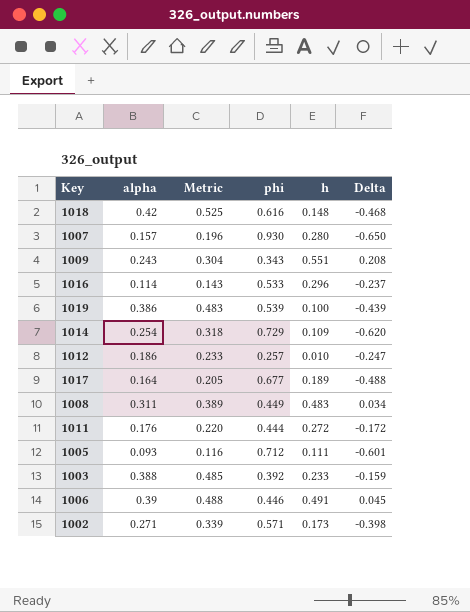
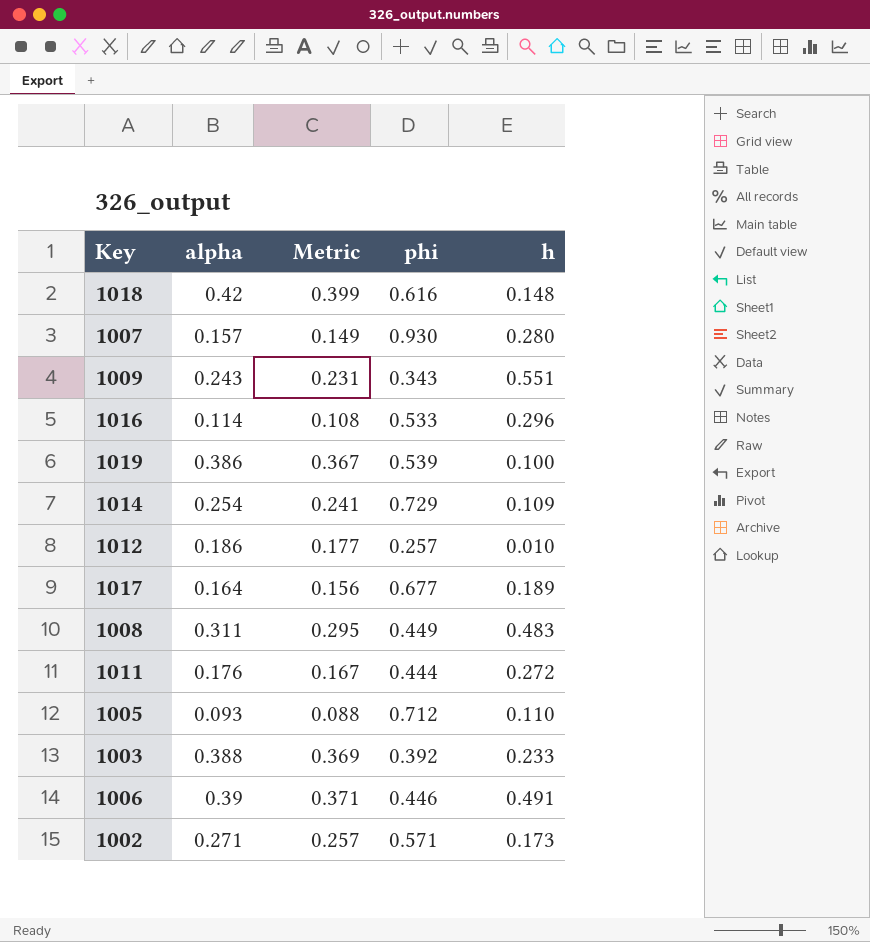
column Delta | formula: [h] - [phi] -> none
column Metric | formula: [alpha] * 1.25 -> [alpha] * 0.95
1005 | h: 0.111 -> 0.110

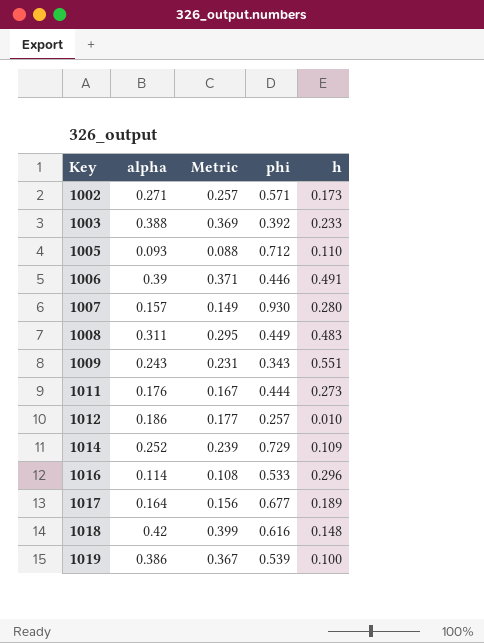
row order: none -> Key ascending
1011 | h: 0.272 -> 0.273
1014 | alpha: 0.254 -> 0.252
1014 | Metric: 0.241 -> 0.239

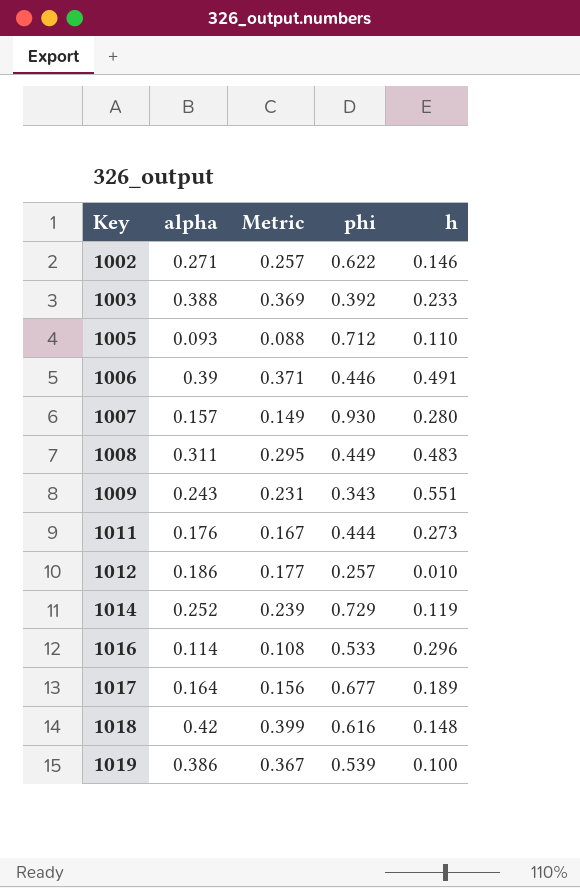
1002 | phi: 0.571 -> 0.622
1002 | h: 0.173 -> 0.146
1014 | h: 0.109 -> 0.119

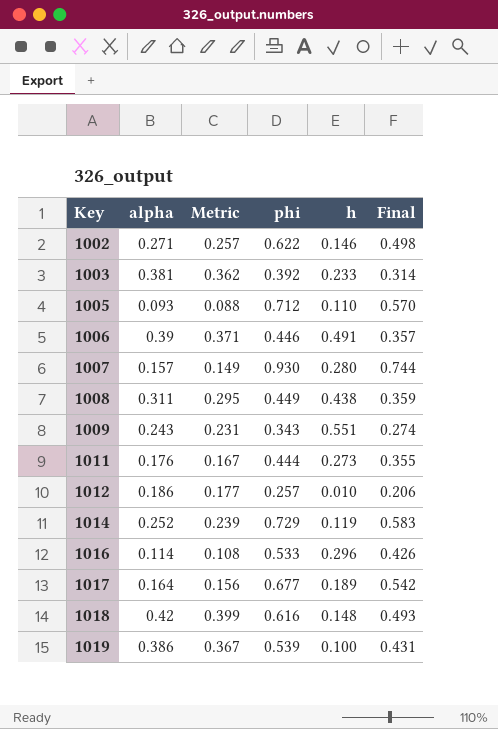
column Final | formula: none -> [phi] * 0.8
1003 | alpha: 0.388 -> 0.381
1003 | Metric: 0.369 -> 0.362
1008 | h: 0.483 -> 0.438

